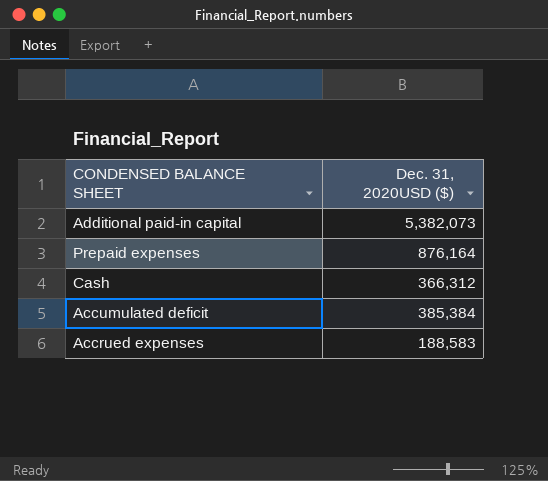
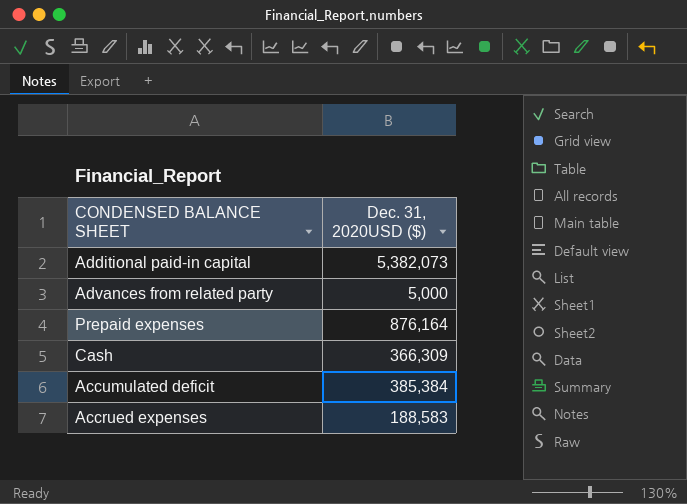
row Advances from related party: none -> 5,000
Cash | Dec. 31, 2020USD ($): 366,312 -> 366,309

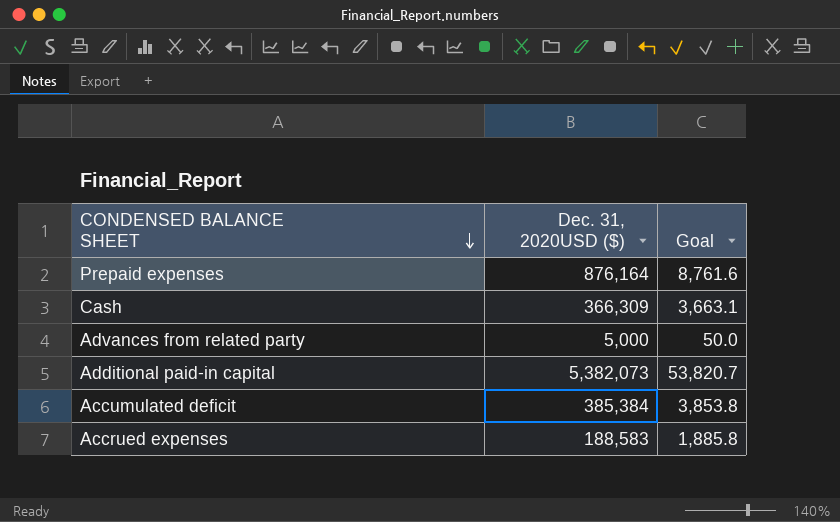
row order: none -> CONDENSED BALANCE SHEET descending
column Goal | formula: none -> [Dec. 31, 2020USD ($)] * 0.01

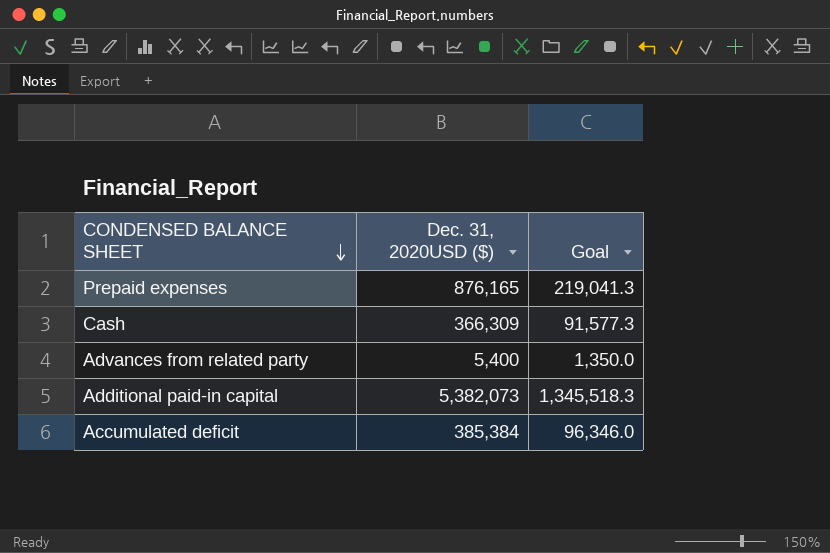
column Goal | formula: [Dec. 31, 2020USD ($)] * 0.01 -> [Dec. 31, 2020USD ($)] * 0.25
row Accrued expenses: 188,583 | 1,885.8 -> none
Prepaid expenses | Dec. 31, 2020USD ($): 876,164 -> 876,165
Advances from related party | Dec. 31, 2020USD ($): 5,000 -> 5,400

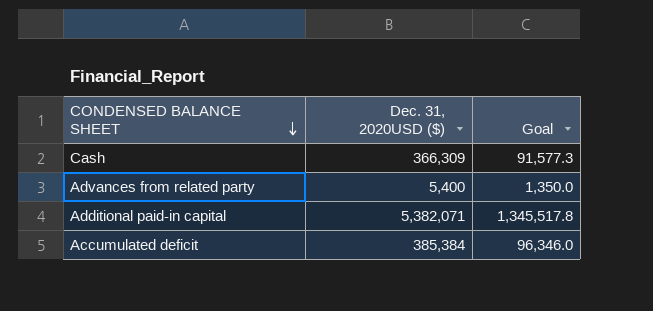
row Prepaid expenses: 876,165 | 219,041.3 -> none
Additional paid-in capital | Dec. 31, 2020USD ($): 5,382,073 -> 5,382,071
Additional paid-in capital | Goal: 1,345,518.3 -> 1,345,517.8

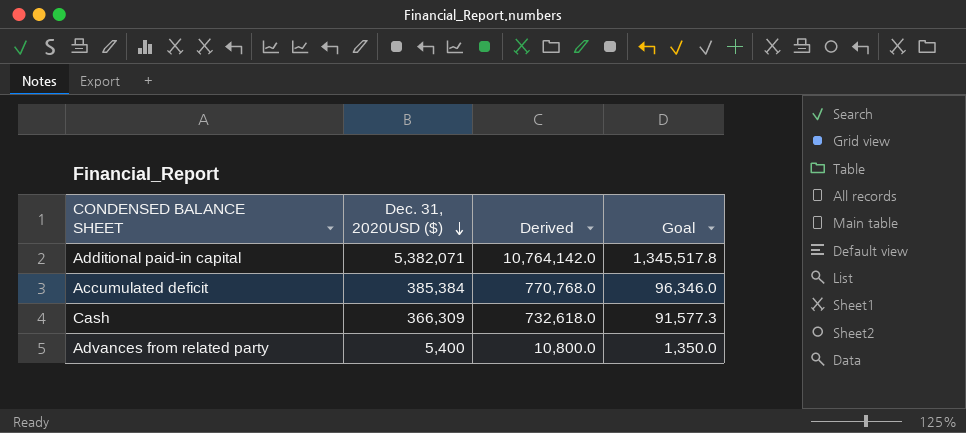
row order: CONDENSED BALANCE SHEET descending -> Dec. 31, 2020USD ($) descending
column Derived | formula: none -> [Dec. 31, 2020USD ($)] * 2

